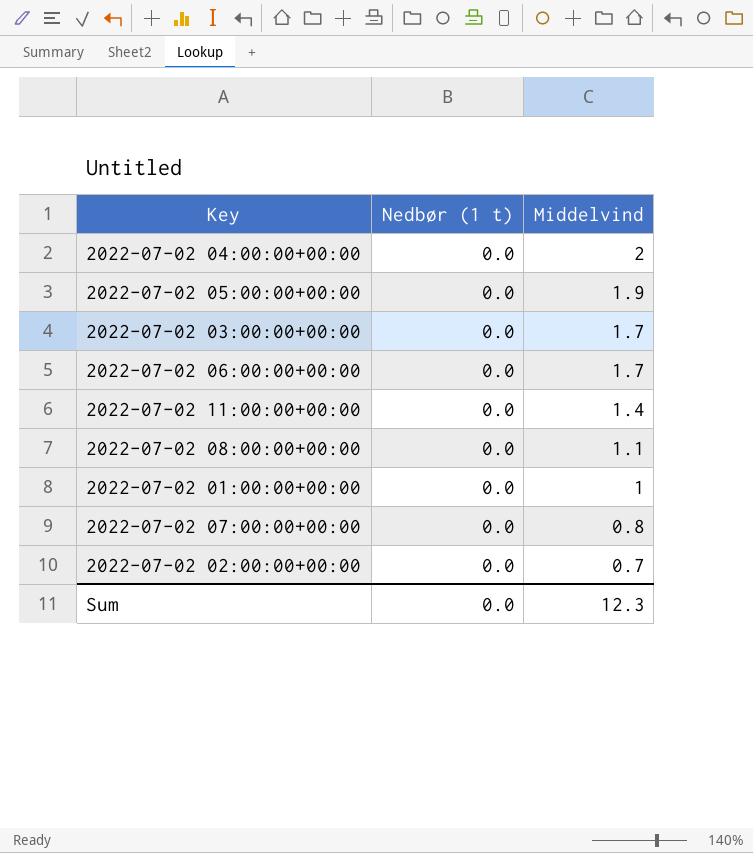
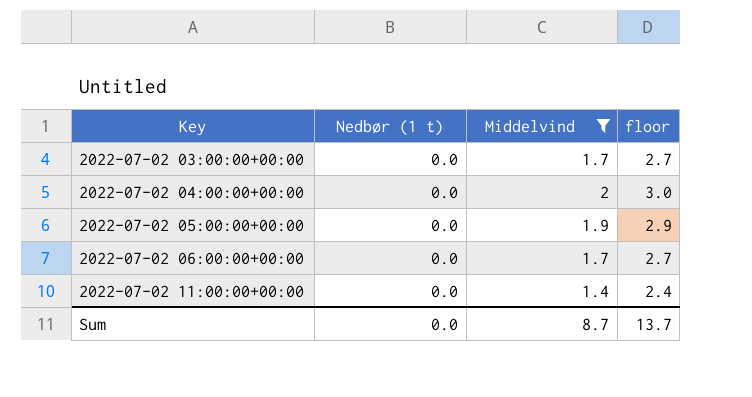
filter: none -> Middelvind >= 1.4
row order: Middelvind descending -> Key ascending
column floor | formula: none -> [Middelvind] + 1
Sum | Middelvind: 12.3 -> 8.7

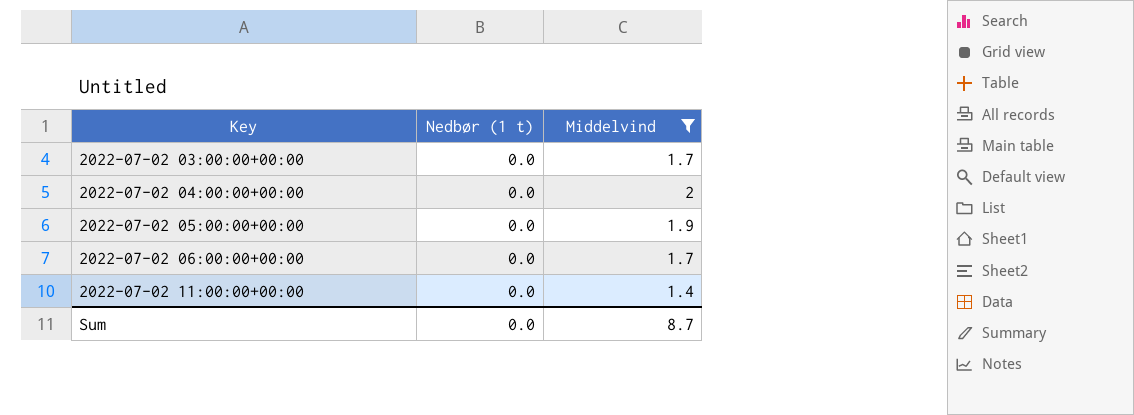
column floor | formula: [Middelvind] + 1 -> none

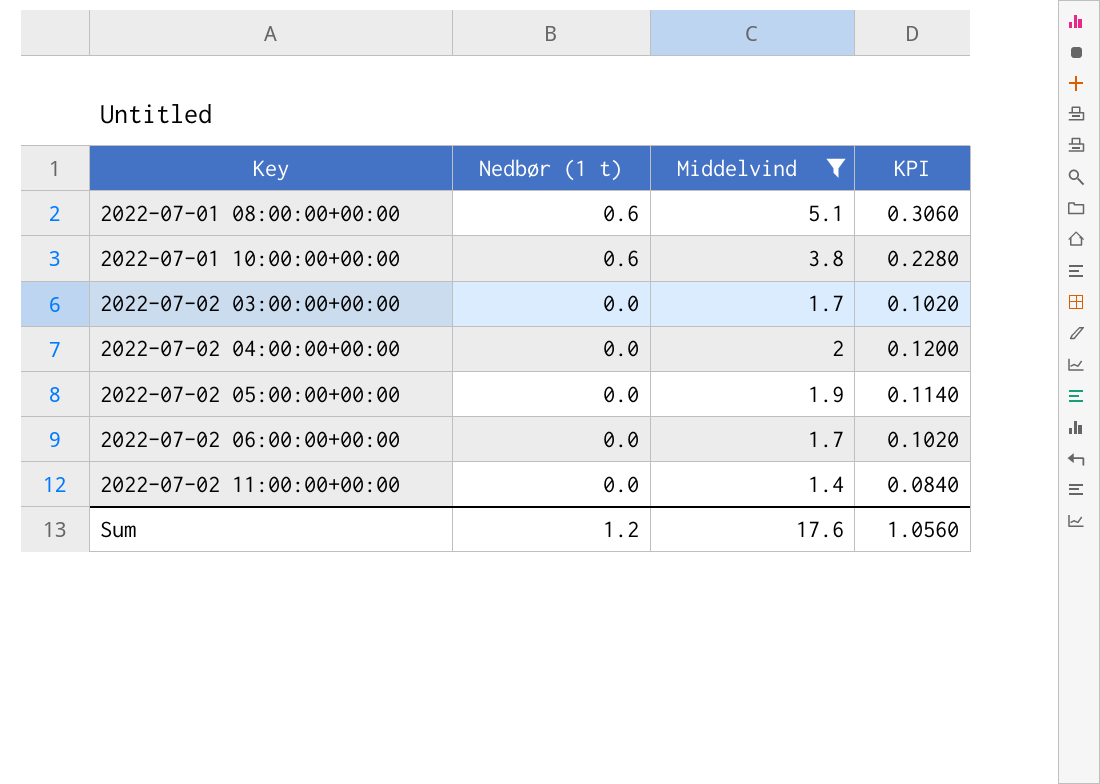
column KPI | formula: none -> [Middelvind] * 0.06
row 2022-07-01 08:00:00+00:00: none -> 0.6 | 5.1 | 0.3060
row 2022-07-01 10:00:00+00:00: none -> 0.6 | 3.8 | 0.2280
Sum | Nedbør (1 t): 0.0 -> 1.2
Sum | Middelvind: 8.7 -> 17.6

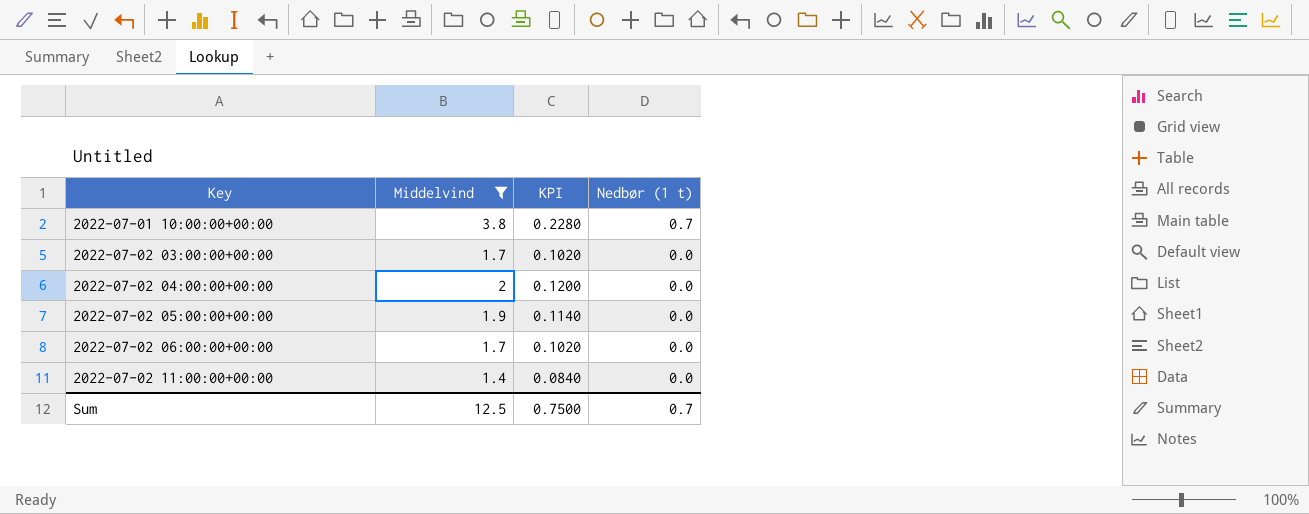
column Nedbør (1 t) | position: 2 -> 4
row 2022-07-01 08:00:00+00:00: 0.6 | 5.1 | 0.3060 -> none
2022-07-01 10:00:00+00:00 | Nedbør (1 t): 0.6 -> 0.7
Sum | Middelvind: 17.6 -> 12.5
Sum | KPI: 1.0560 -> 0.7500
Sum | Nedbør (1 t): 1.2 -> 0.7

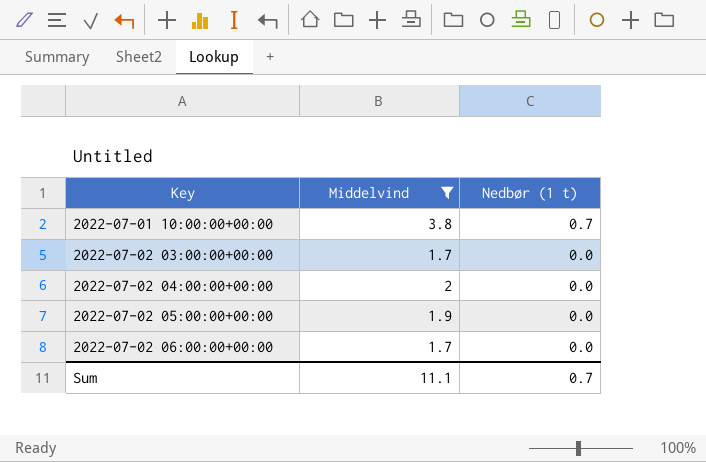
column KPI | formula: [Middelvind] * 0.06 -> none
row 2022-07-02 11:00:00+00:00: 1.4 | 0.0840 | 0.0 -> none
Sum | Middelvind: 12.5 -> 11.1

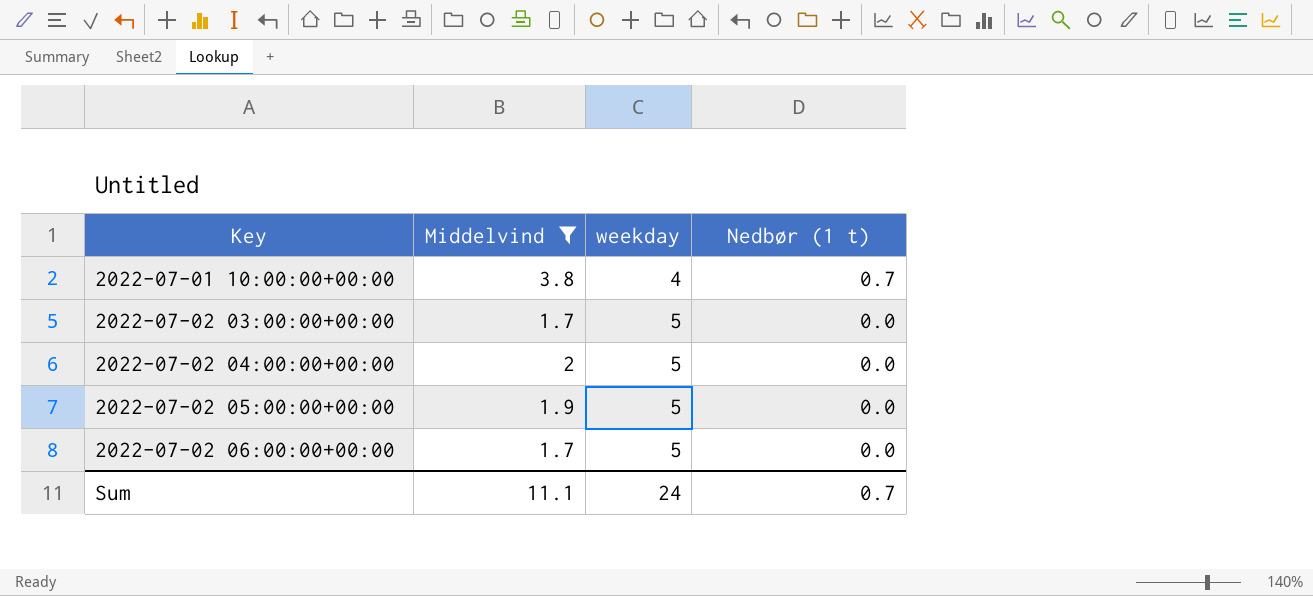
column weekday | position: none -> 3

